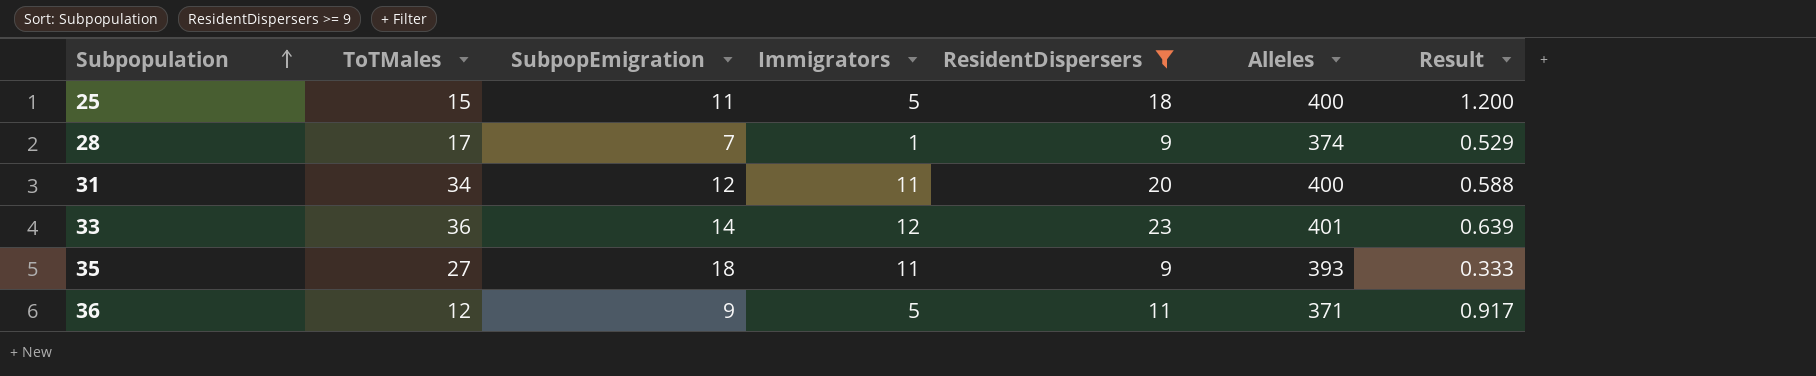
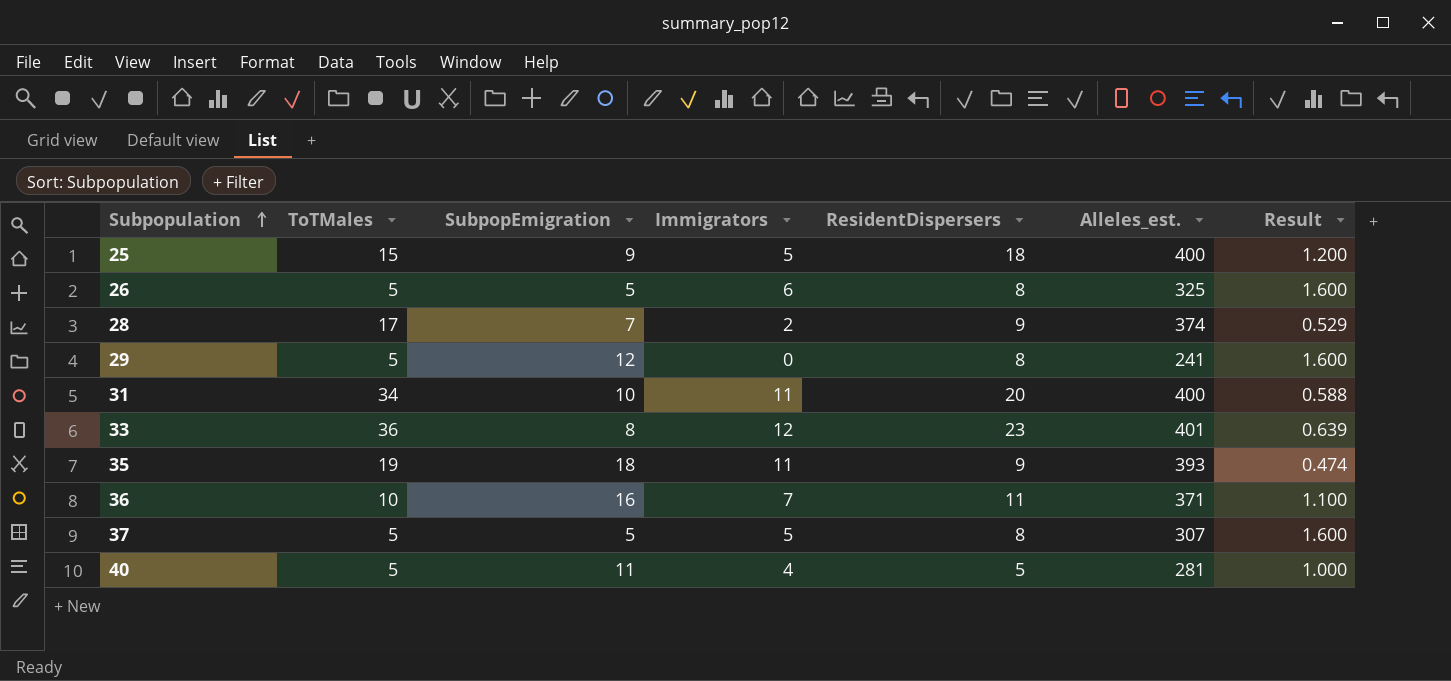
filter: ResidentDispersers >= 9 -> none
column name: Alleles -> Alleles_est.
25 | SubpopEmigration: 11 -> 9
28 | Immigrators: 1 -> 2
31 | SubpopEmigration: 12 -> 10
33 | SubpopEmigration: 14 -> 8
35 | ToTMales: 27 -> 19
35 | Result: 0.333 -> 0.474
36 | ToTMales: 12 -> 10
36 | SubpopEmigration: 9 -> 16
36 | Immigrators: 5 -> 7
36 | Result: 0.917 -> 1.100

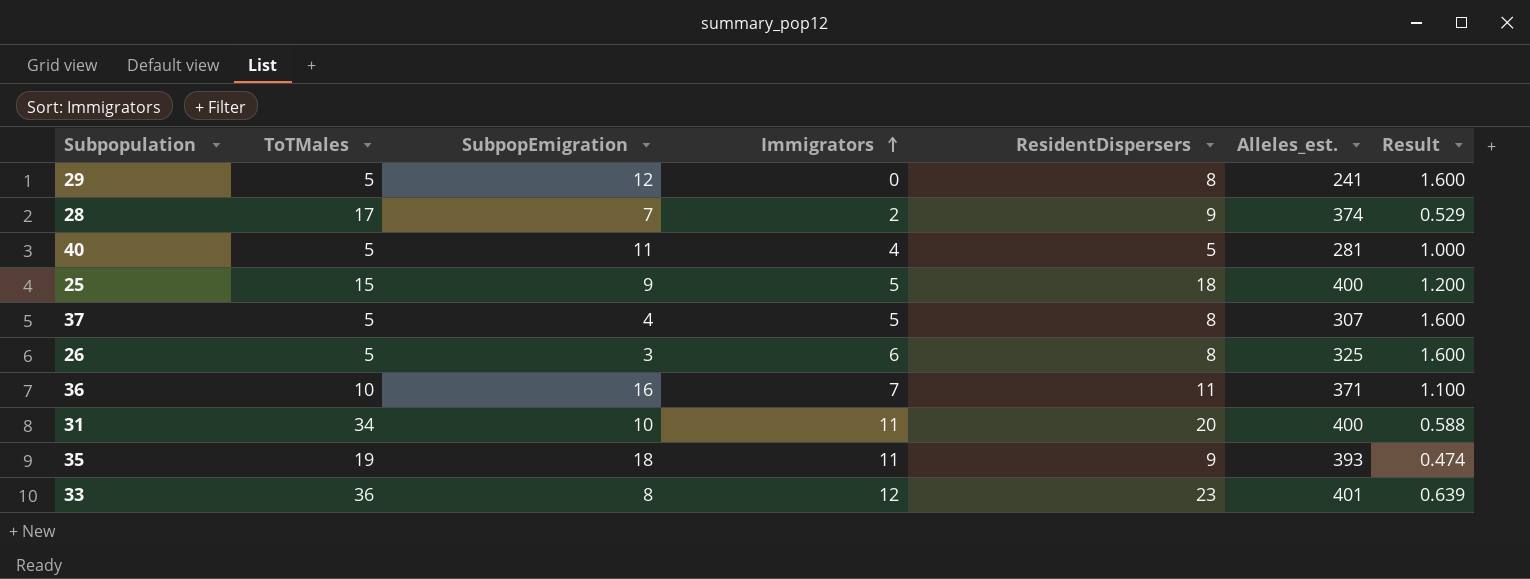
row order: Subpopulation ascending -> Immigrators ascending
37 | SubpopEmigration: 5 -> 4
26 | SubpopEmigration: 5 -> 3

